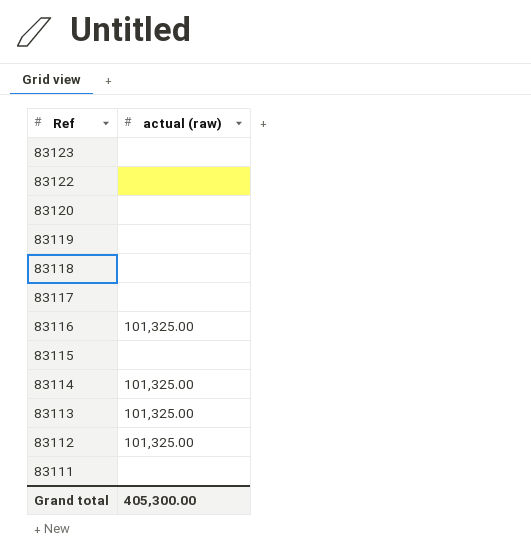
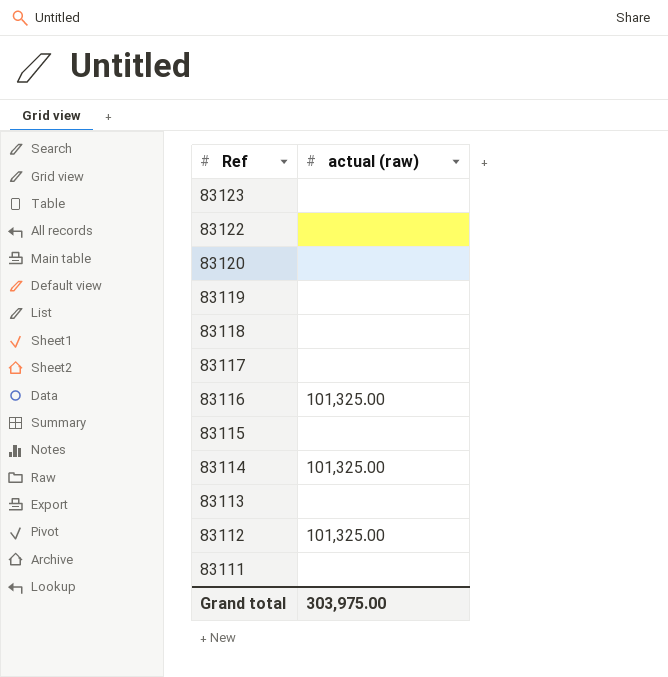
83113 | actual (raw): 101,325.00 -> none
Grand total | actual (raw): 405,300.00 -> 303,975.00

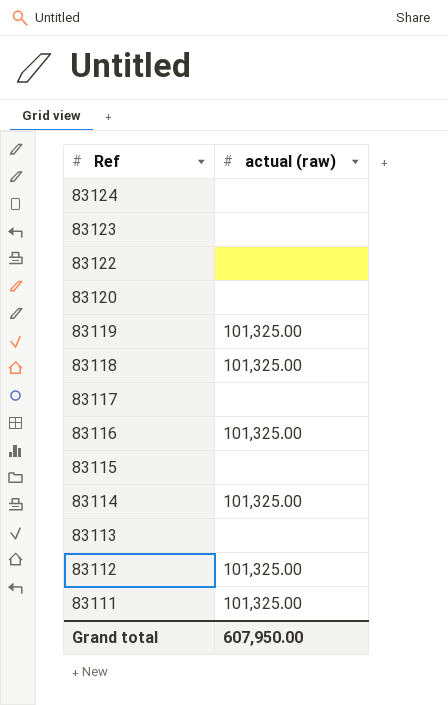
row 83124: none -> none
83119 | actual (raw): none -> 101,325.00
83118 | actual (raw): none -> 101,325.00
83111 | actual (raw): none -> 101,325.00
Grand total | actual (raw): 303,975.00 -> 607,950.00

